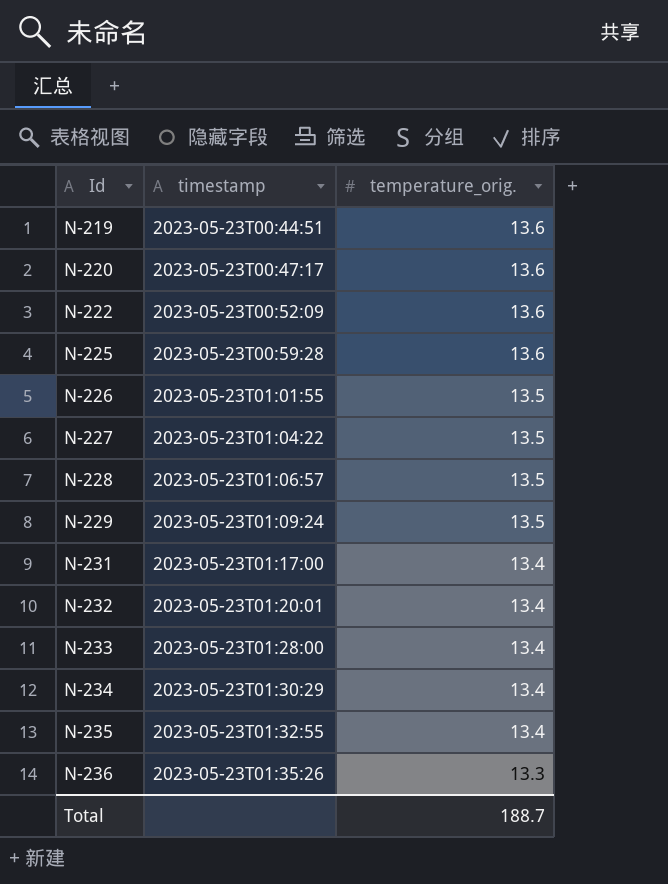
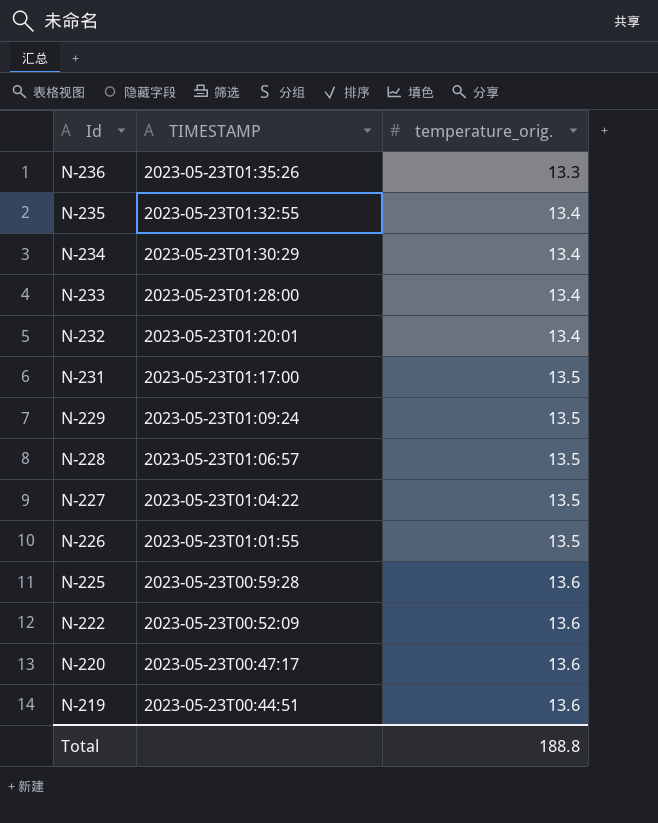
row order: Id ascending -> Id descending
column name: timestamp -> TIMESTAMP
N-231 | temperature_orig.: 13.4 -> 13.5
Total | temperature_orig.: 188.7 -> 188.8

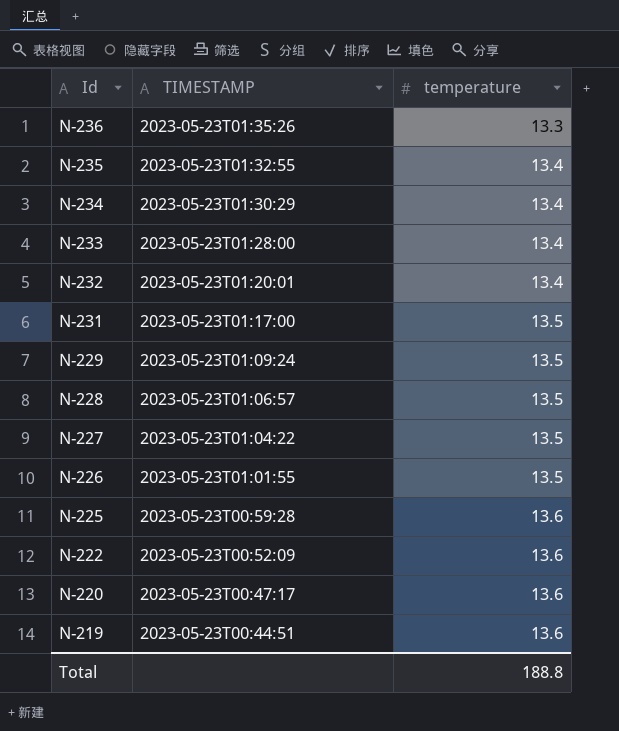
column name: temperature_orig. -> temperature

